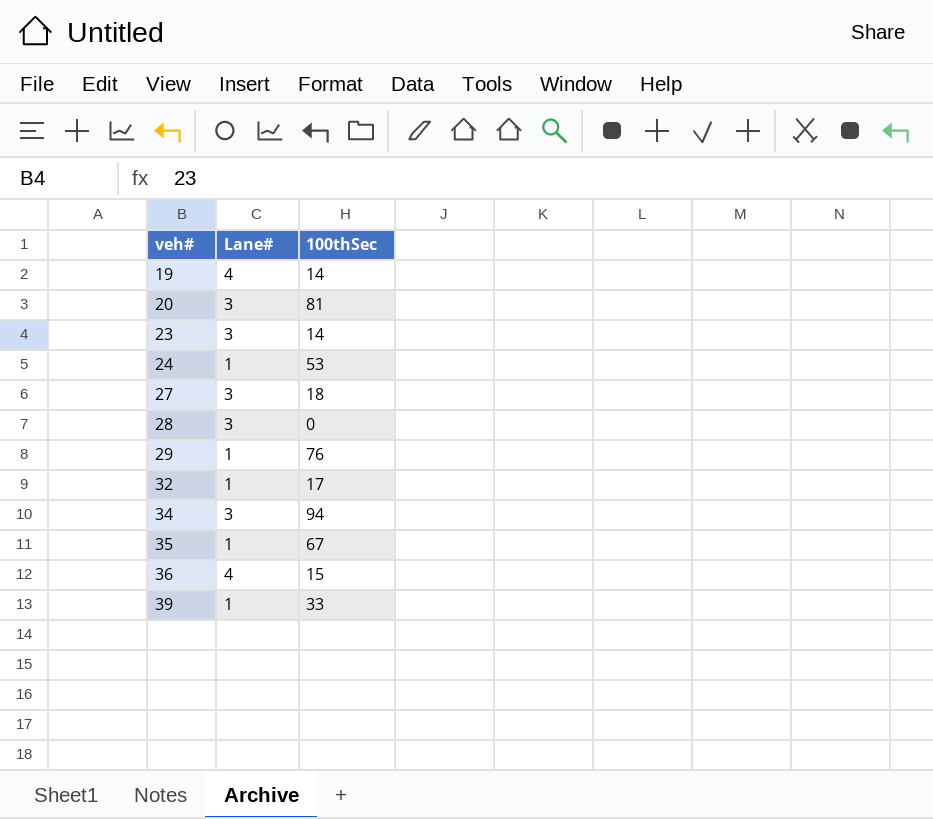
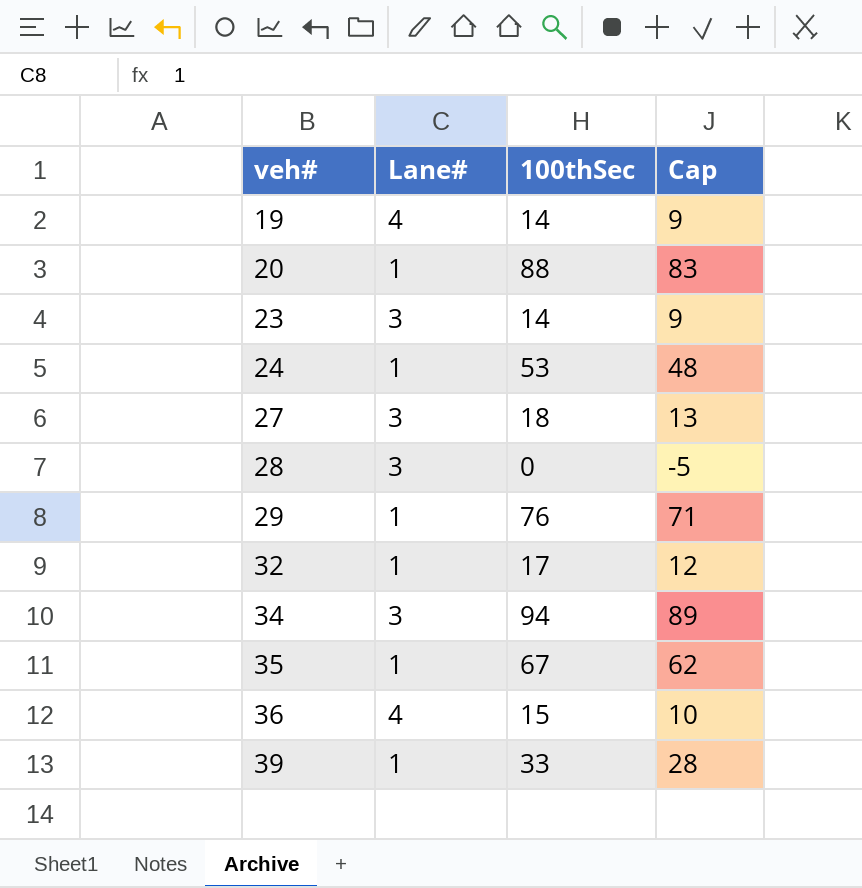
column Cap | formula: none -> [100thSec] - 5
20 | Lane#: 3 -> 1
20 | 100thSec: 81 -> 88

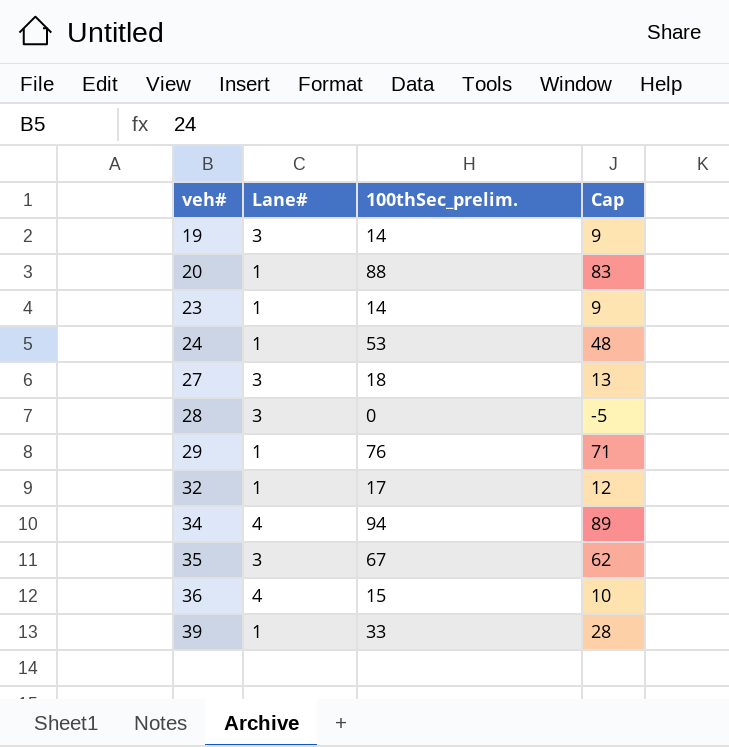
column name: 100thSec -> 100thSec_prelim.
19 | Lane#: 4 -> 3
23 | Lane#: 3 -> 1
34 | Lane#: 3 -> 4
35 | Lane#: 1 -> 3

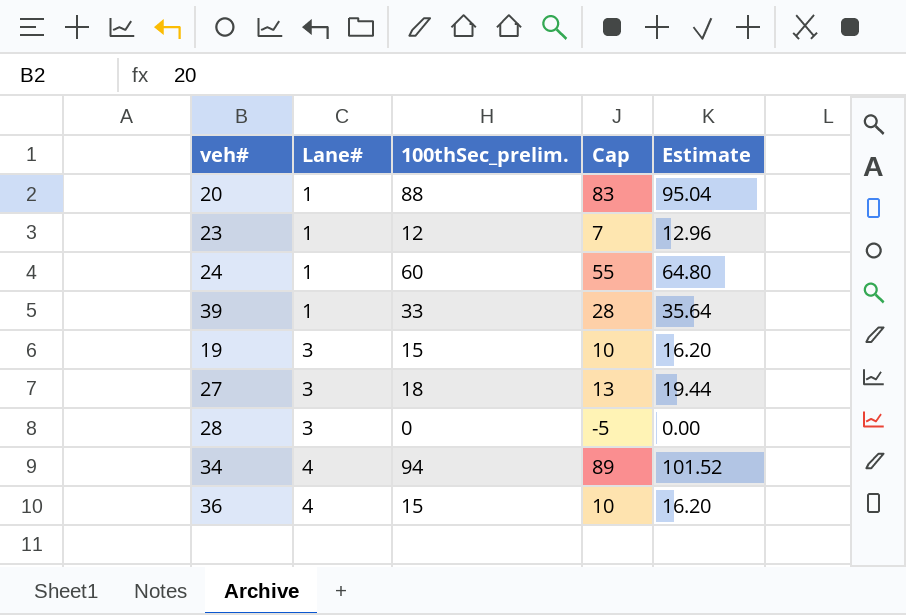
row order: veh# ascending -> Lane# ascending
column Estimate | formula: none -> [100thSec_prelim.] * 1.08
row 29: 1 | 76 | 71 -> none
row 32: 1 | 17 | 12 -> none
row 35: 3 | 67 | 62 -> none
23 | 100thSec_prelim.: 14 -> 12
23 | Cap: 9 -> 7
24 | 100thSec_prelim.: 53 -> 60
24 | Cap: 48 -> 55
19 | 100thSec_prelim.: 14 -> 15
19 | Cap: 9 -> 10

